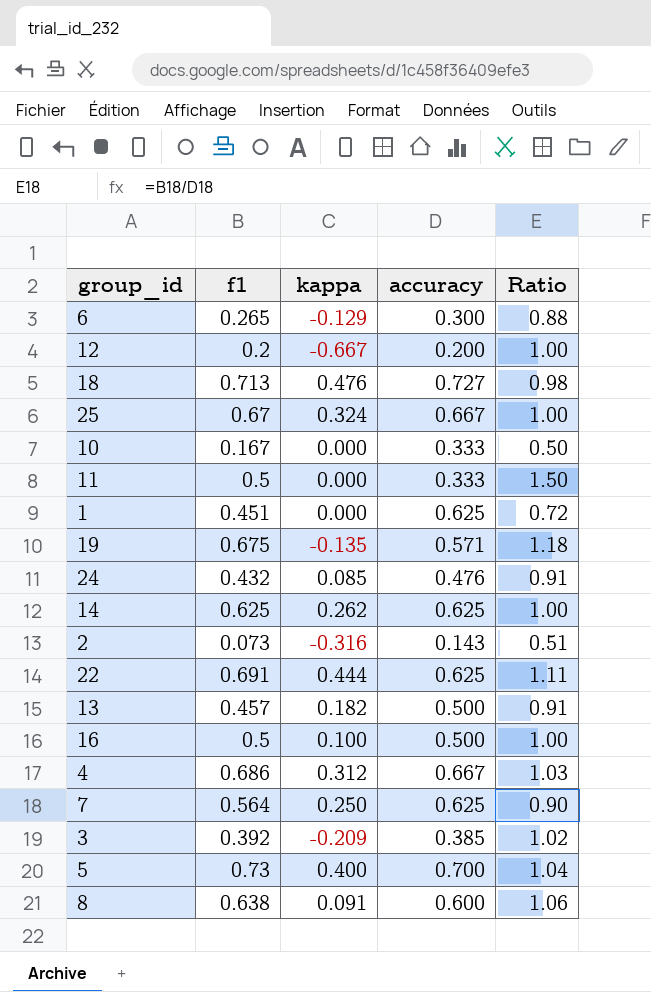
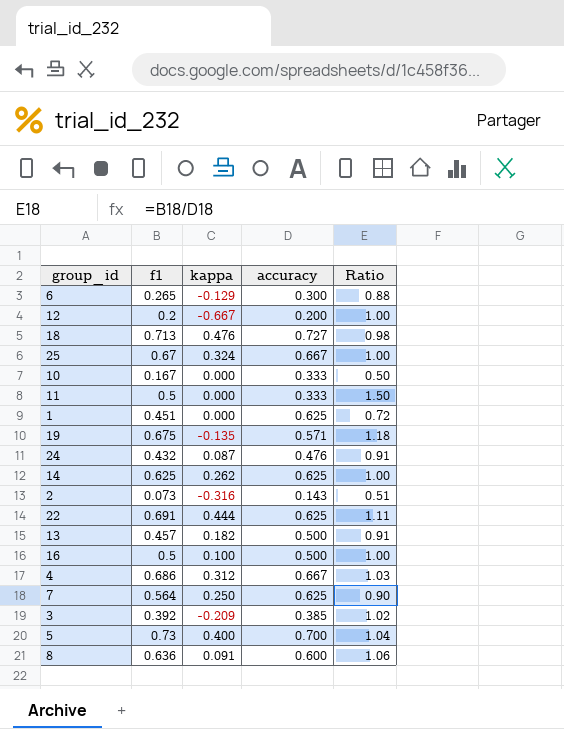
24 | kappa: 0.085 -> 0.087
8 | f1: 0.638 -> 0.636

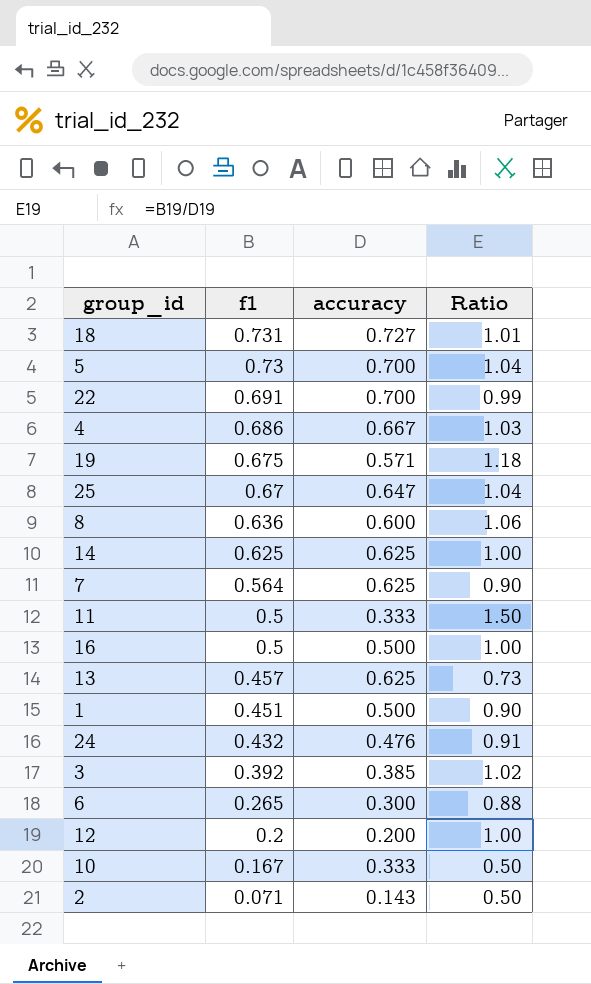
row order: none -> f1 descending
column kappa | position: 3 -> none
18 | f1: 0.713 -> 0.731
18 | Ratio: 0.98 -> 1.01
22 | accuracy: 0.625 -> 0.700
22 | Ratio: 1.11 -> 0.99
25 | accuracy: 0.667 -> 0.647
25 | Ratio: 1.00 -> 1.04
13 | accuracy: 0.500 -> 0.625
13 | Ratio: 0.91 -> 0.73
1 | accuracy: 0.625 -> 0.500
1 | Ratio: 0.72 -> 0.90
2 | f1: 0.073 -> 0.071
2 | Ratio: 0.51 -> 0.50

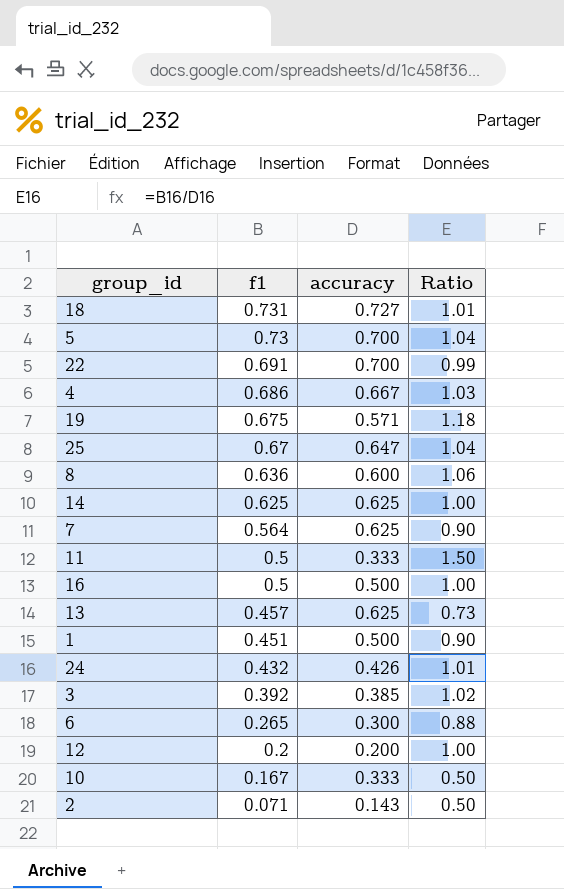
24 | accuracy: 0.476 -> 0.426
24 | Ratio: 0.91 -> 1.01

